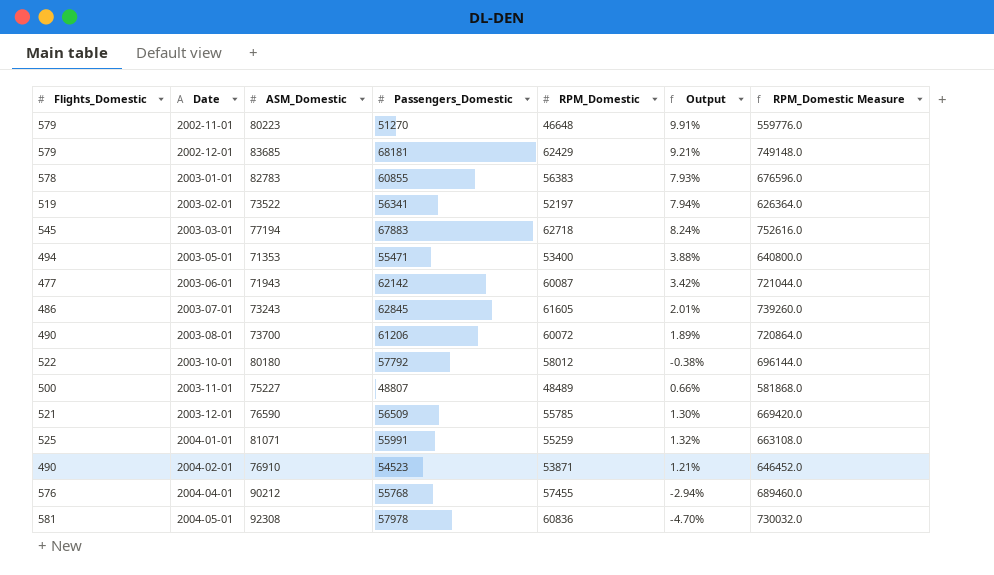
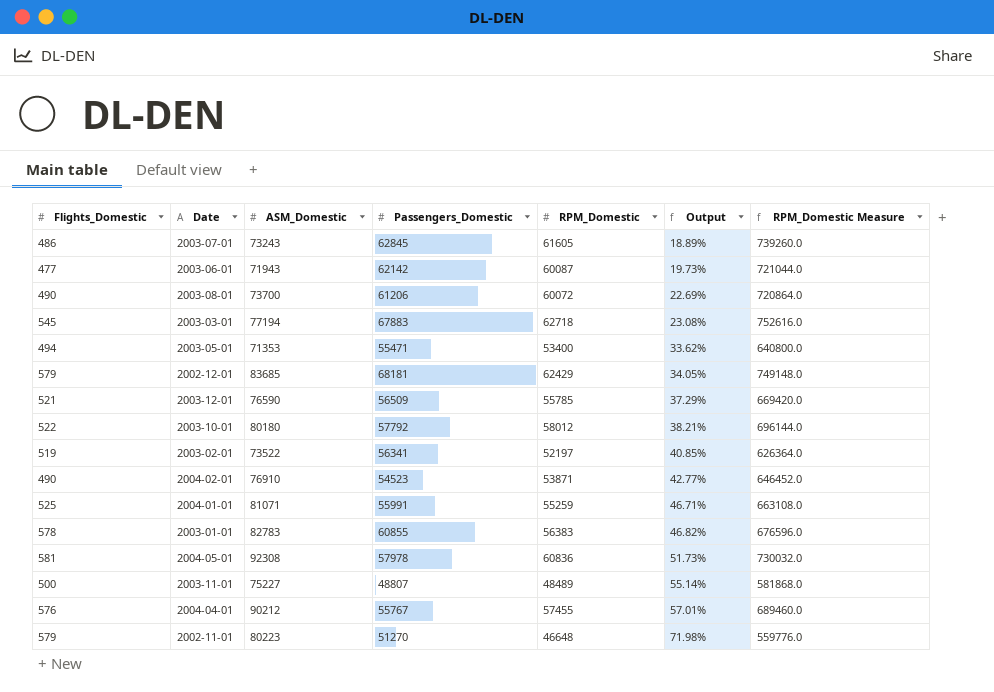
row order: Date ascending -> Output ascending
column Output | formula: ([Passengers_Domestic] - [RPM_Domestic]) / [RPM_Domestic] -> ([ASM_Domestic] - [RPM_Domestic]) / [RPM_Domestic]
2004-04-01 | Passengers_Domestic: 55768 -> 55767

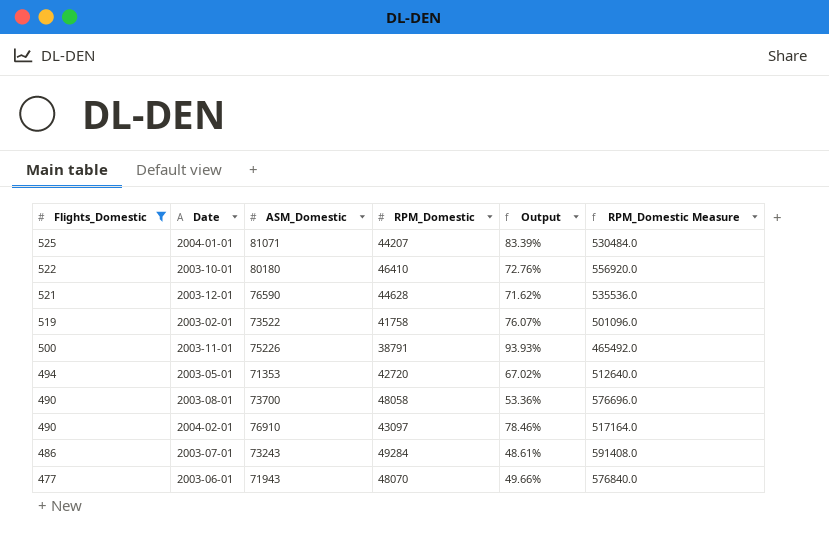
filter: none -> Flights_Domestic <= 525
row order: Output ascending -> Flights_Domestic descending
column Passengers_Domestic | position: 4 -> none
2004-01-01 | RPM_Domestic: 55259 -> 44207
2004-01-01 | Output: 46.71% -> 83.39%
2004-01-01 | RPM_Domestic Measure: 663108.0 -> 530484.0
2003-10-01 | RPM_Domestic: 58012 -> 46410
2003-10-01 | Output: 38.21% -> 72.76%
2003-10-01 | RPM_Domestic Measure: 696144.0 -> 556920.0
2003-12-01 | RPM_Domestic: 55785 -> 44628
2003-12-01 | Output: 37.29% -> 71.62%
2003-12-01 | RPM_Domestic Measure: 669420.0 -> 535536.0
2003-02-01 | RPM_Domestic: 52197 -> 41758
2003-02-01 | Output: 40.85% -> 76.07%
2003-02-01 | RPM_Domestic Measure: 626364.0 -> 501096.0
2003-11-01 | ASM_Domestic: 75227 -> 75226
2003-11-01 | RPM_Domestic: 48489 -> 38791
2003-11-01 | Output: 55.14% -> 93.93%
2003-11-01 | RPM_Domestic Measure: 581868.0 -> 465492.0
2003-05-01 | RPM_Domestic: 53400 -> 42720
2003-05-01 | Output: 33.62% -> 67.02%
2003-05-01 | RPM_Domestic Measure: 640800.0 -> 512640.0
2003-08-01 | RPM_Domestic: 60072 -> 48058
2003-08-01 | Output: 22.69% -> 53.36%
2003-08-01 | RPM_Domestic Measure: 720864.0 -> 576696.0
2004-02-01 | RPM_Domestic: 53871 -> 43097
2004-02-01 | Output: 42.77% -> 78.46%
2004-02-01 | RPM_Domestic Measure: 646452.0 -> 517164.0
2003-07-01 | RPM_Domestic: 61605 -> 49284
2003-07-01 | Output: 18.89% -> 48.61%
2003-07-01 | RPM_Domestic Measure: 739260.0 -> 591408.0
2003-06-01 | RPM_Domestic: 60087 -> 48070
2003-06-01 | Output: 19.73% -> 49.66%
2003-06-01 | RPM_Domestic Measure: 721044.0 -> 576840.0

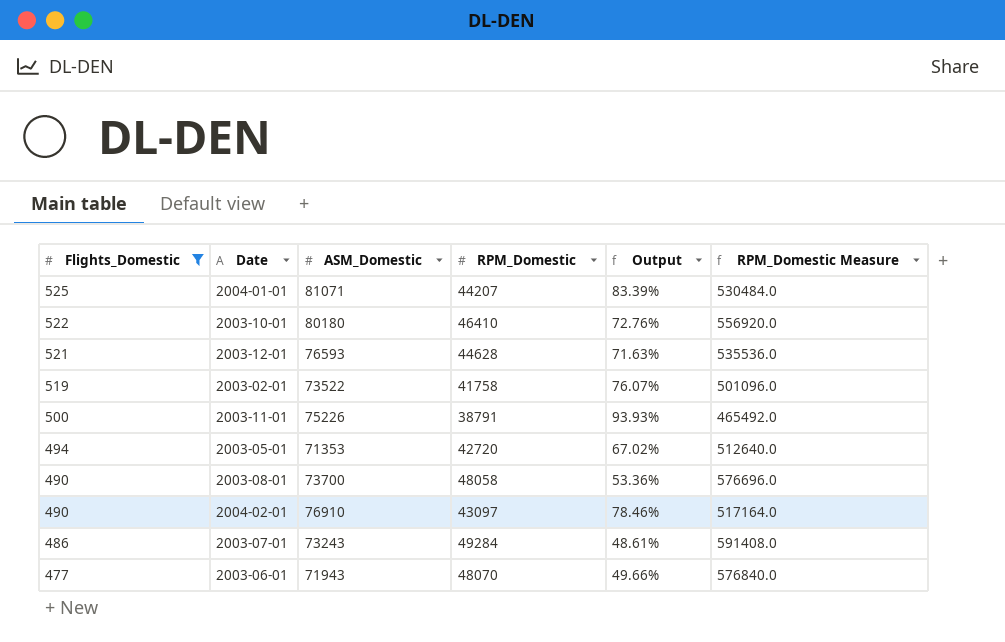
2003-12-01 | ASM_Domestic: 76590 -> 76593
2003-12-01 | Output: 71.62% -> 71.63%

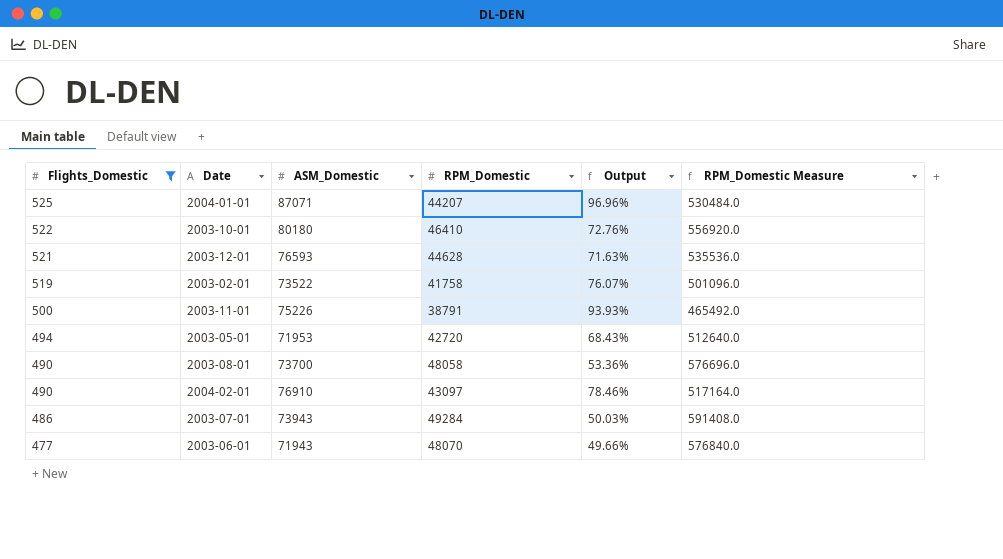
2004-01-01 | ASM_Domestic: 81071 -> 87071
2004-01-01 | Output: 83.39% -> 96.96%
2003-05-01 | ASM_Domestic: 71353 -> 71953
2003-05-01 | Output: 67.02% -> 68.43%
2003-07-01 | ASM_Domestic: 73243 -> 73943
2003-07-01 | Output: 48.61% -> 50.03%

